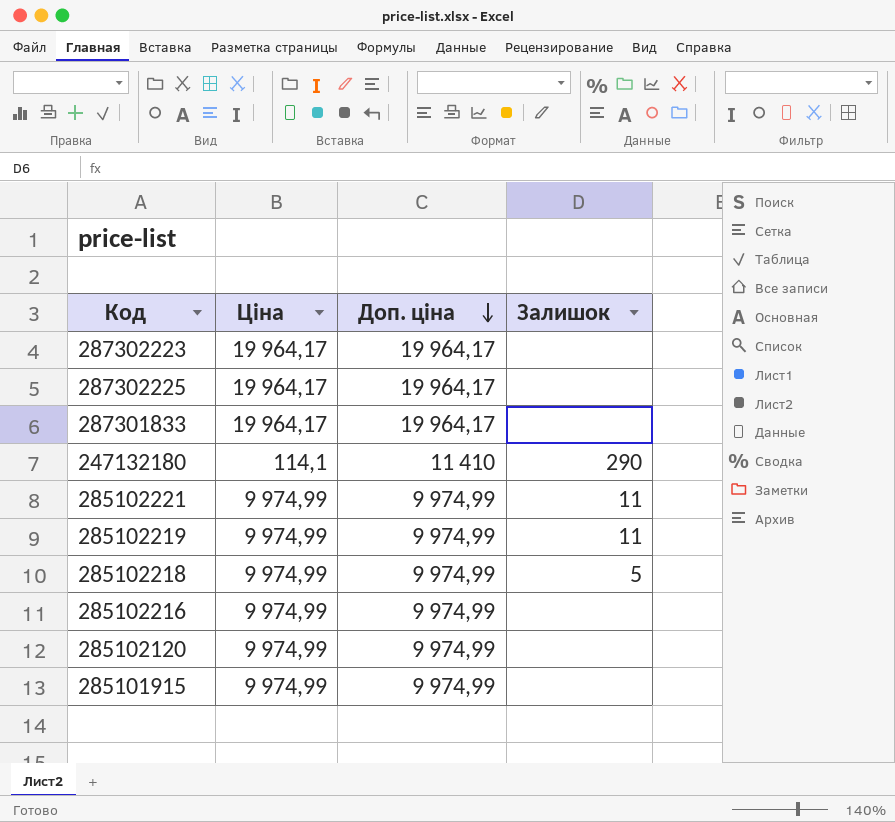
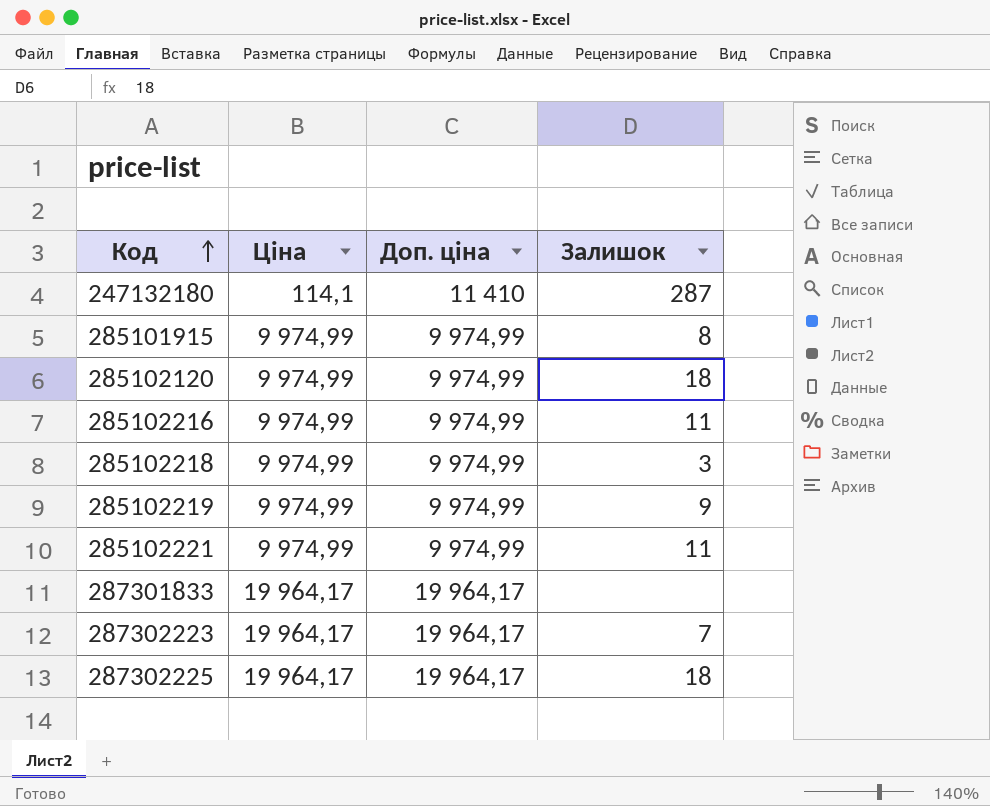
row order: Доп. ціна descending -> Код ascending
247132180 | Залишок: 290 -> 287
285101915 | Залишок: none -> 8
285102120 | Залишок: none -> 18
285102216 | Залишок: none -> 11
285102218 | Залишок: 5 -> 3
285102219 | Залишок: 11 -> 9
287302223 | Залишок: none -> 7
287302225 | Залишок: none -> 18

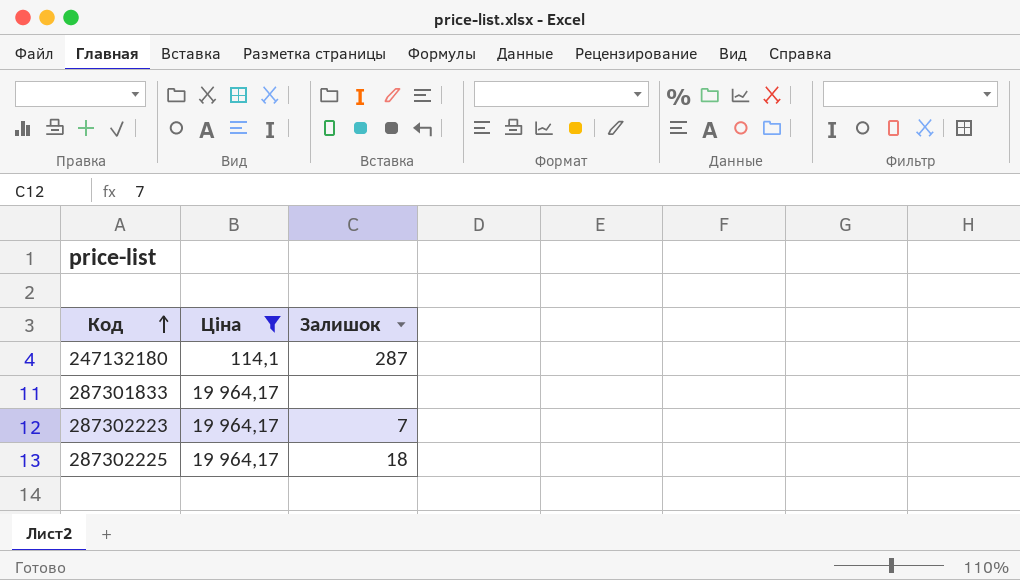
filter: none -> Ціна != 9 974,99
column Доп. ціна | position: 3 -> none

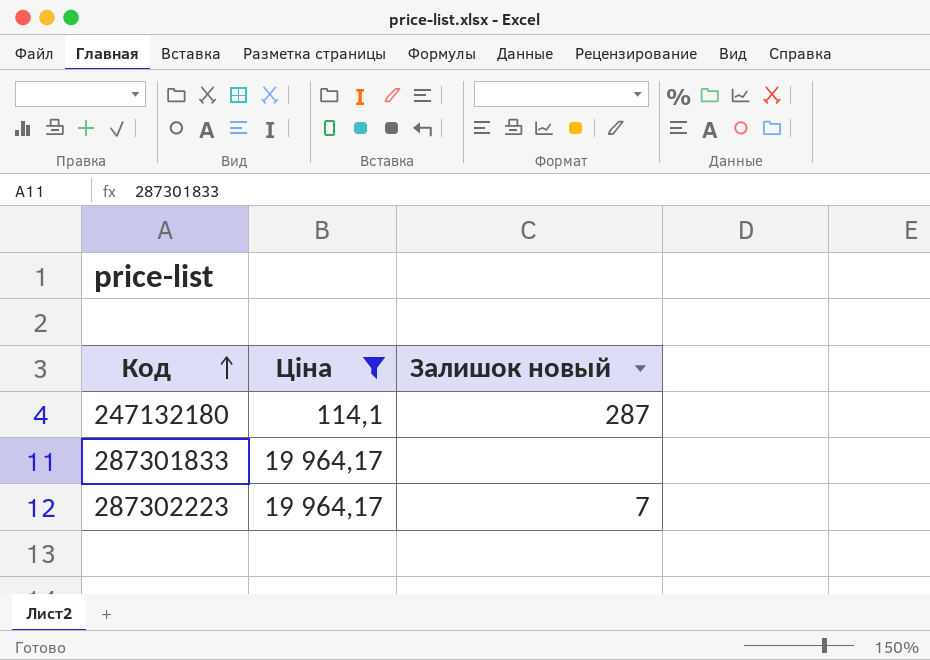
column name: Залишок -> Залишок новый
row 287302225: 19 964,17 | 18 -> none

